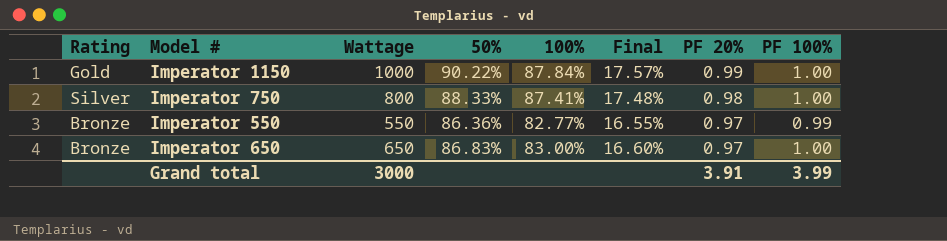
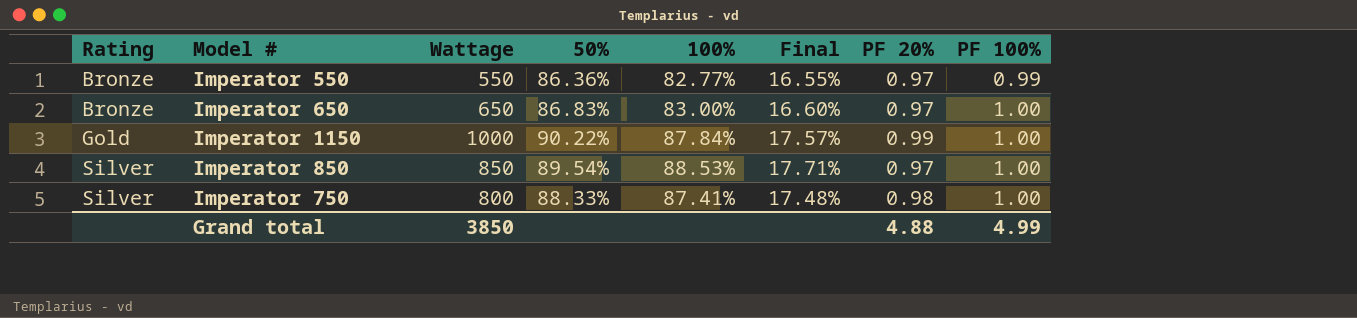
row order: PF 20% descending -> Rating ascending
row Imperator 850: none -> Silver | 850 | 89.54% | 88.53% | 17.71% | 0.97 | 1.00
Grand total | Wattage: 3000 -> 3850
Grand total | PF 20%: 3.91 -> 4.88
Grand total | PF 100%: 3.99 -> 4.99

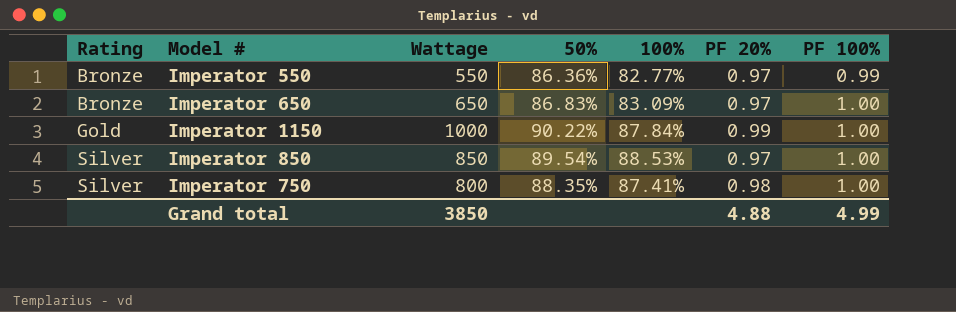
column Final | formula: [100%] * 0.2 -> none
Imperator 650 | 100%: 83.00% -> 83.09%
Imperator 750 | 50%: 88.33% -> 88.35%

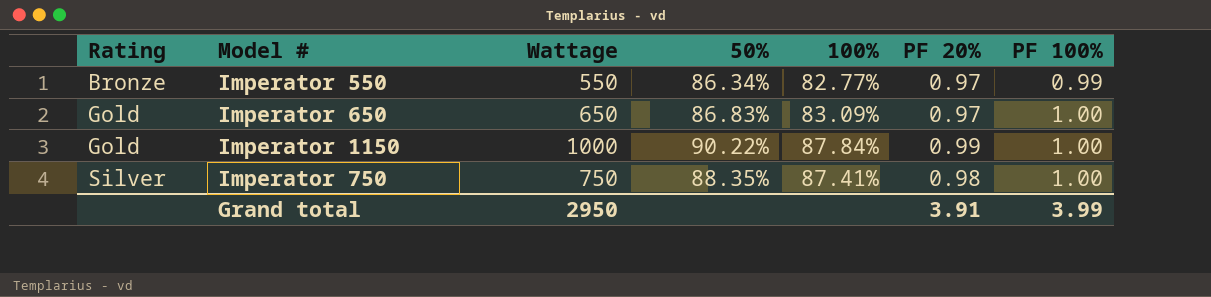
row Imperator 850: Silver | 850 | 89.54% | 88.53% | 0.97 | 1.00 -> none
Imperator 550 | 50%: 86.36% -> 86.34%
Imperator 650 | Rating: Bronze -> Gold
Imperator 750 | Wattage: 800 -> 750
Grand total | Wattage: 3850 -> 2950
Grand total | PF 20%: 4.88 -> 3.91
Grand total | PF 100%: 4.99 -> 3.99

